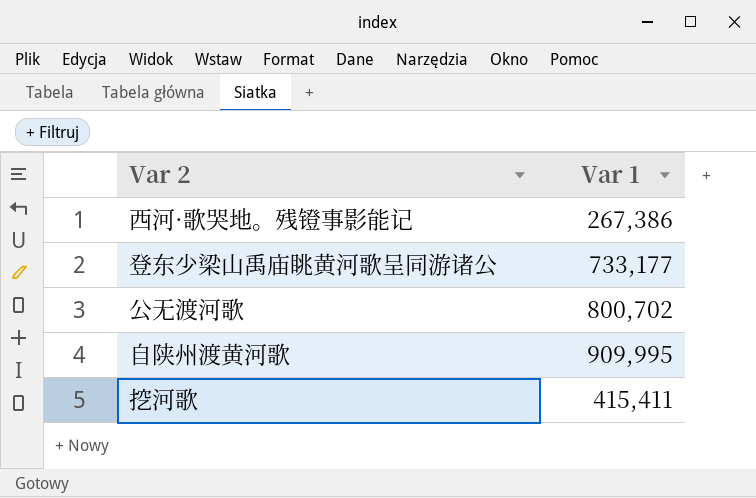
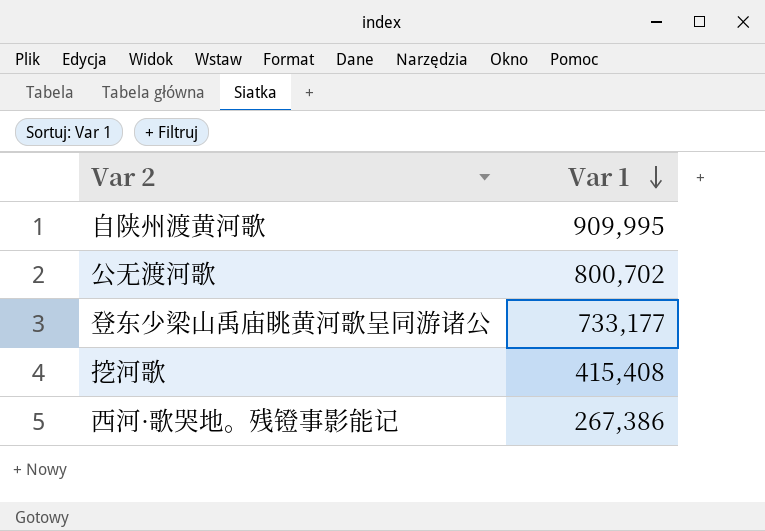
row order: none -> Var 1 descending
挖河歌 | Var 1: 415,411 -> 415,408

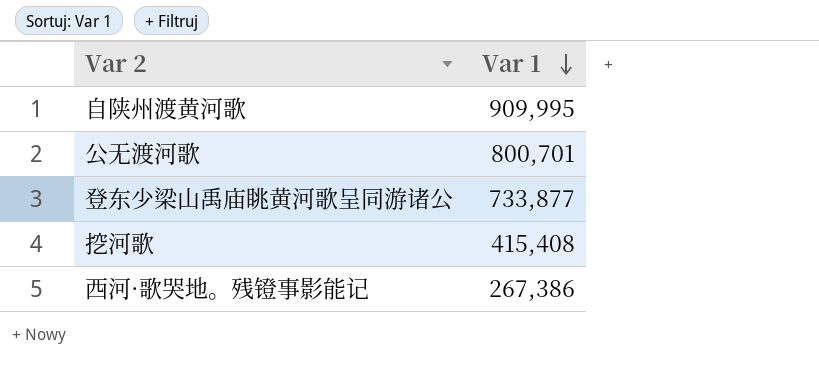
公无渡河歌 | Var 1: 800,702 -> 800,701
登东少梁山禹庙眺黄河歌呈同游诸公 | Var 1: 733,177 -> 733,877

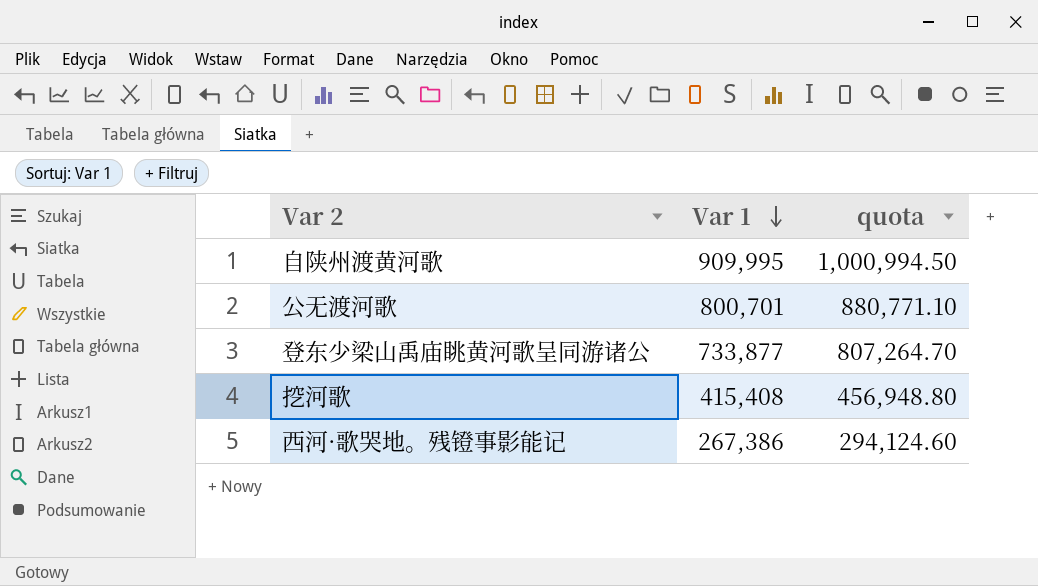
column quota | formula: none -> [Var 1] * 1.1

